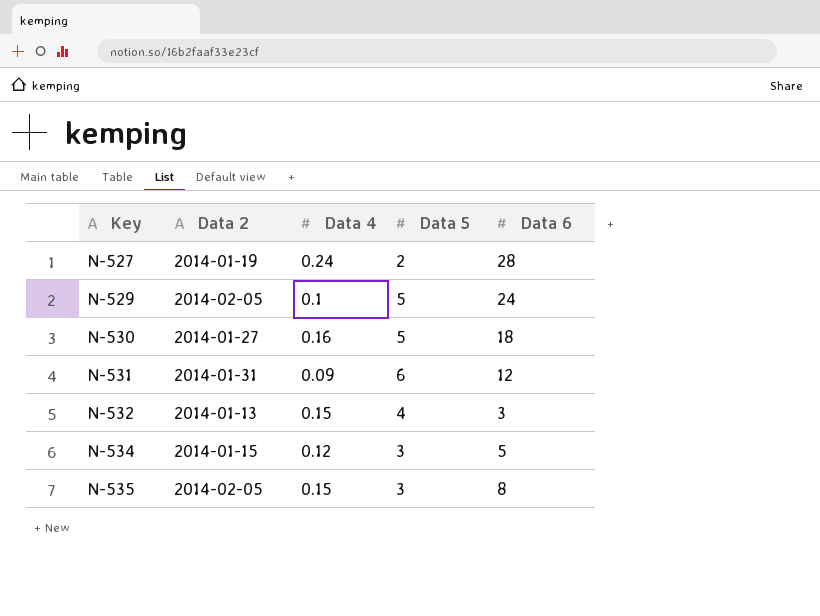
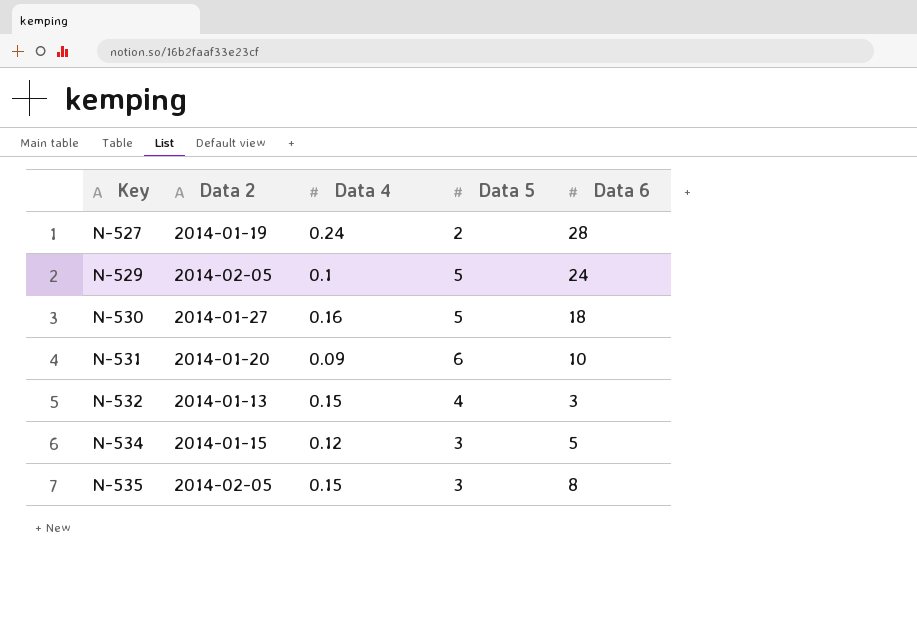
N-531 | Data 2: 2014-01-31 -> 2014-01-20
N-531 | Data 6: 12 -> 10

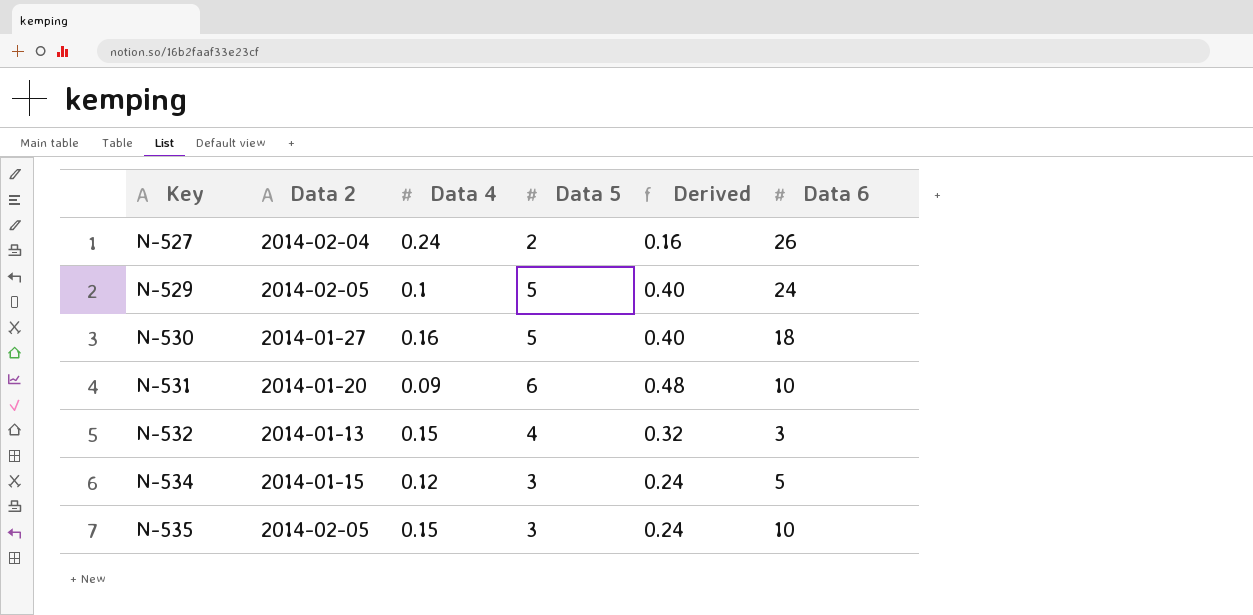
column Derived | formula: none -> [Data 5] * 0.08
N-527 | Data 2: 2014-01-19 -> 2014-02-04
N-527 | Data 6: 28 -> 26
N-535 | Data 6: 8 -> 10

